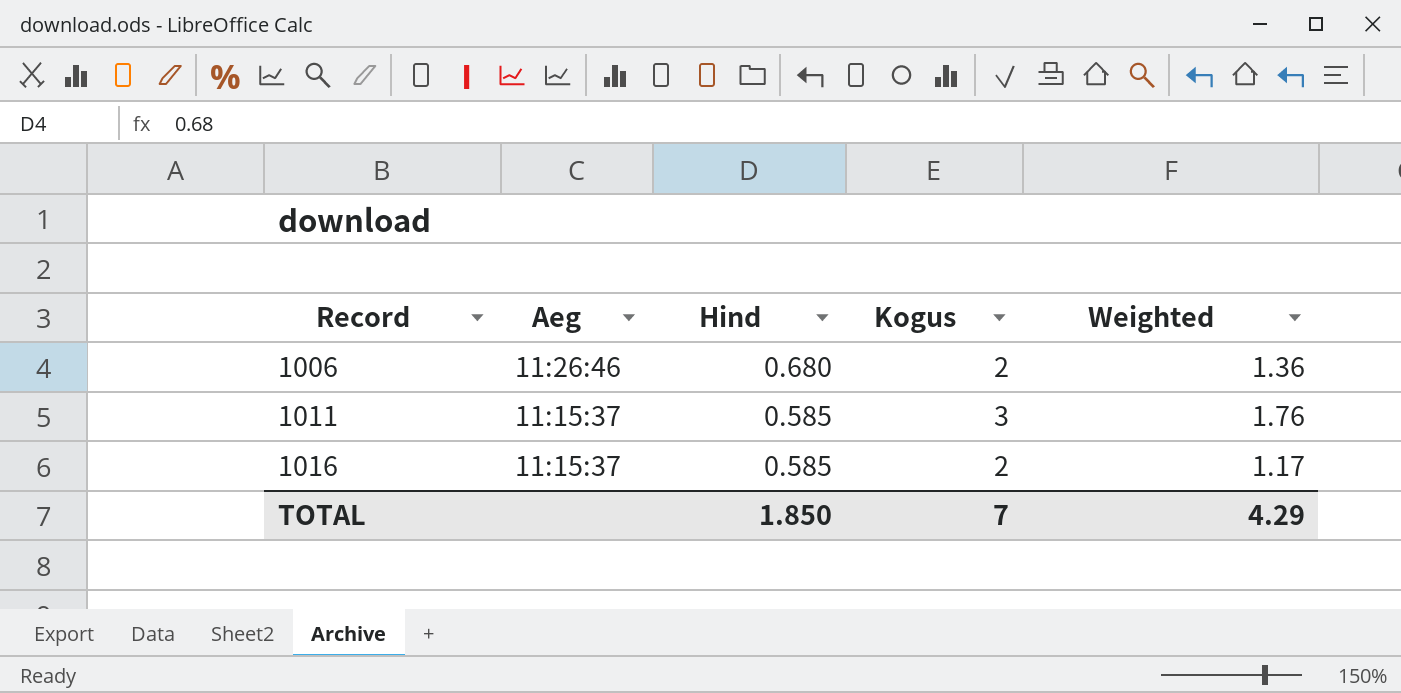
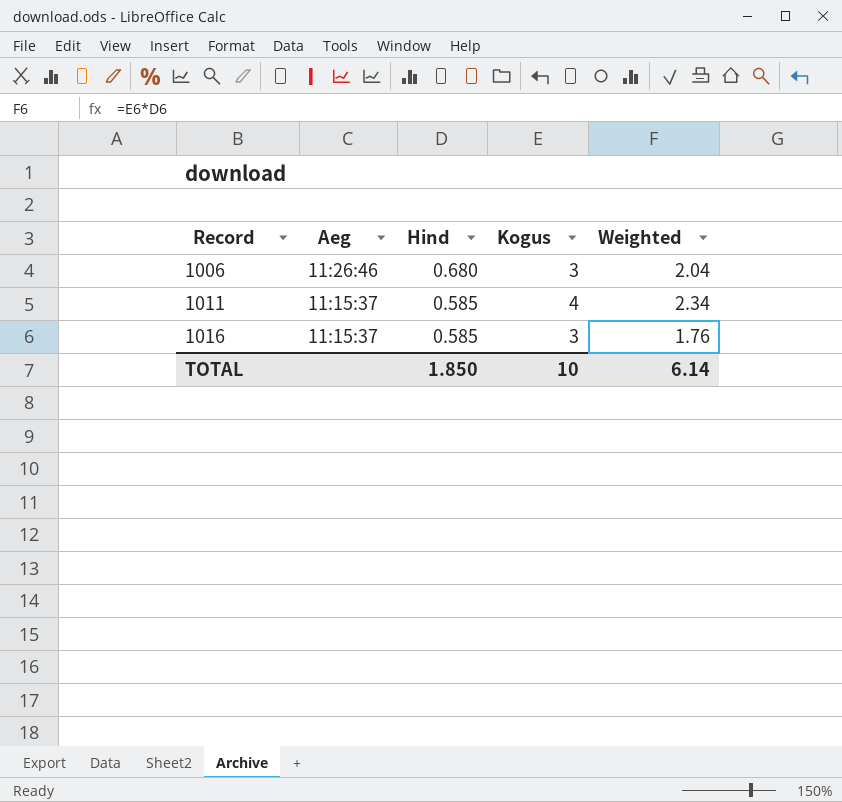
1006 | Kogus: 2 -> 3
1006 | Weighted: 1.36 -> 2.04
1011 | Kogus: 3 -> 4
1011 | Weighted: 1.76 -> 2.34
1016 | Kogus: 2 -> 3
1016 | Weighted: 1.17 -> 1.76
TOTAL | Kogus: 7 -> 10
TOTAL | Weighted: 4.29 -> 6.14

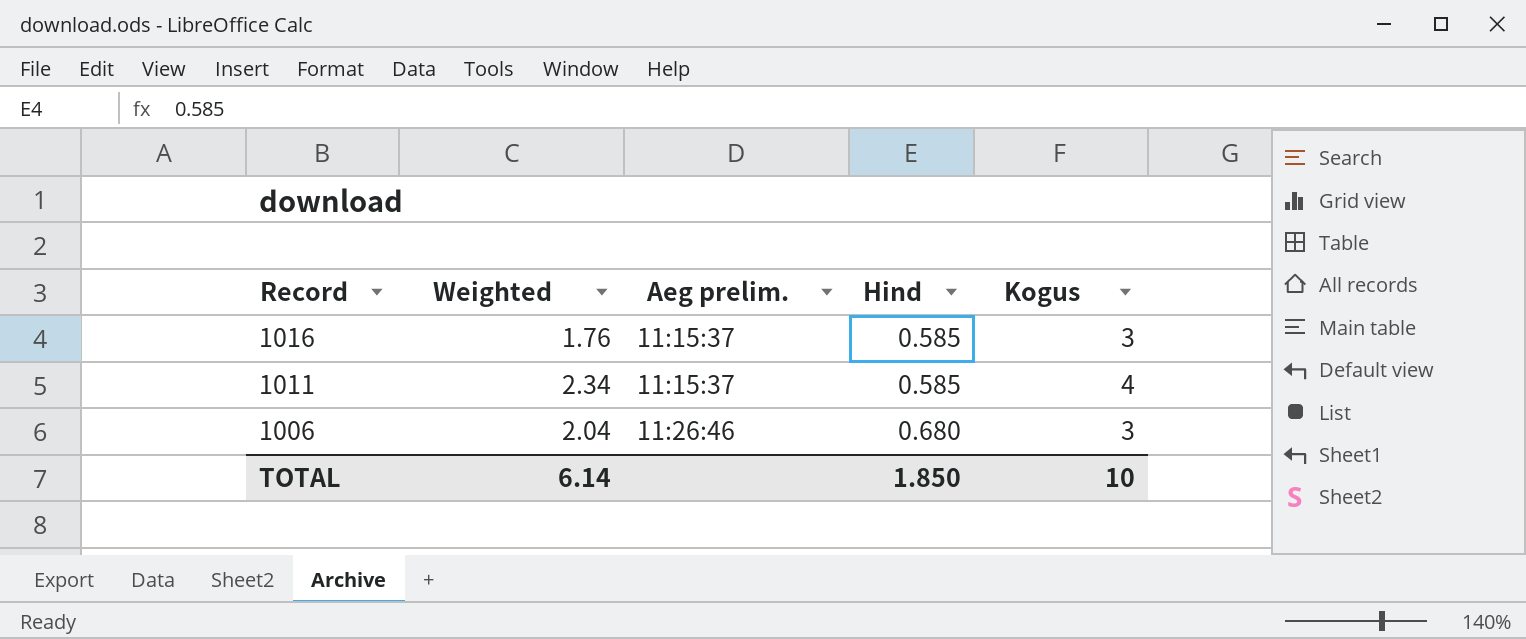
row order: Record ascending -> Record descending
column Weighted | position: 5 -> 2
column name: Aeg -> Aeg prelim.

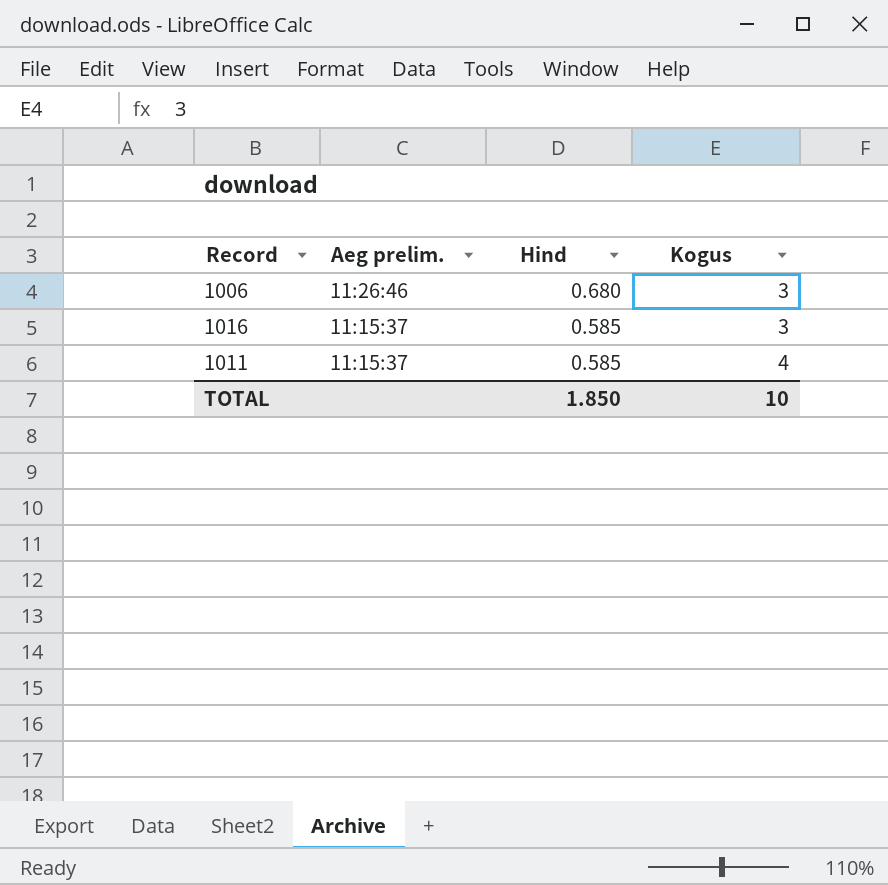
row order: Record descending -> Aeg prelim. descending
column Weighted | formula: [Hind] * [Kogus] -> none

